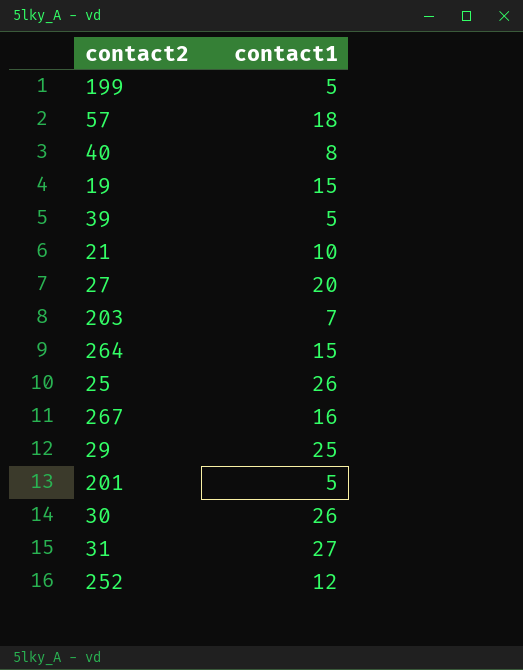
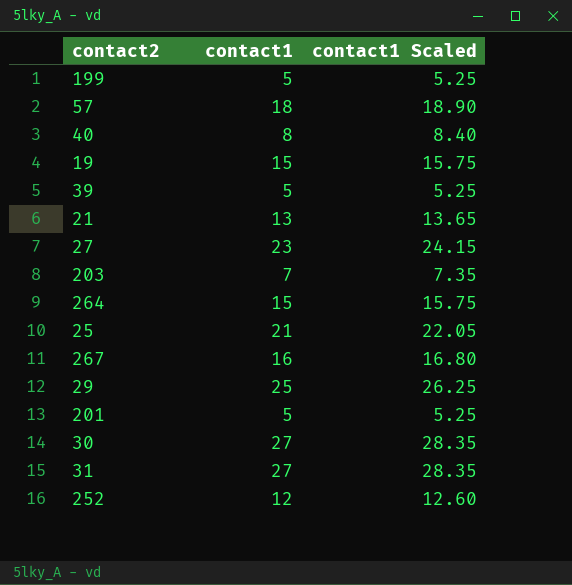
column contact1 Scaled | formula: none -> [contact1] * 1.05
21 | contact1: 10 -> 13
27 | contact1: 20 -> 23
25 | contact1: 26 -> 21
30 | contact1: 26 -> 27

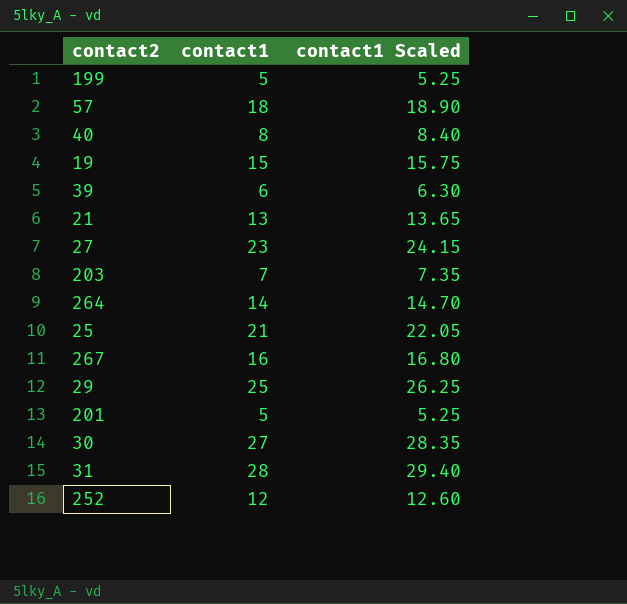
39 | contact1: 5 -> 6
39 | contact1 Scaled: 5.25 -> 6.30
264 | contact1: 15 -> 14
264 | contact1 Scaled: 15.75 -> 14.70
31 | contact1: 27 -> 28
31 | contact1 Scaled: 28.35 -> 29.40

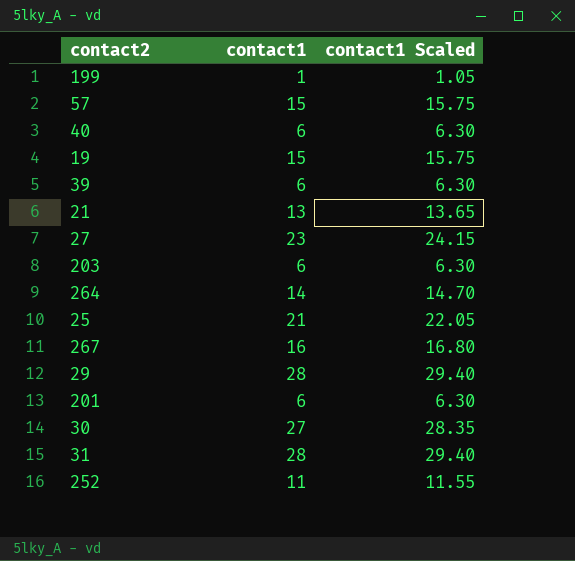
199 | contact1: 5 -> 1
199 | contact1 Scaled: 5.25 -> 1.05
57 | contact1: 18 -> 15
57 | contact1 Scaled: 18.90 -> 15.75
40 | contact1: 8 -> 6
40 | contact1 Scaled: 8.40 -> 6.30
203 | contact1: 7 -> 6
203 | contact1 Scaled: 7.35 -> 6.30
29 | contact1: 25 -> 28
29 | contact1 Scaled: 26.25 -> 29.40
201 | contact1: 5 -> 6
201 | contact1 Scaled: 5.25 -> 6.30
252 | contact1: 12 -> 11
252 | contact1 Scaled: 12.60 -> 11.55

